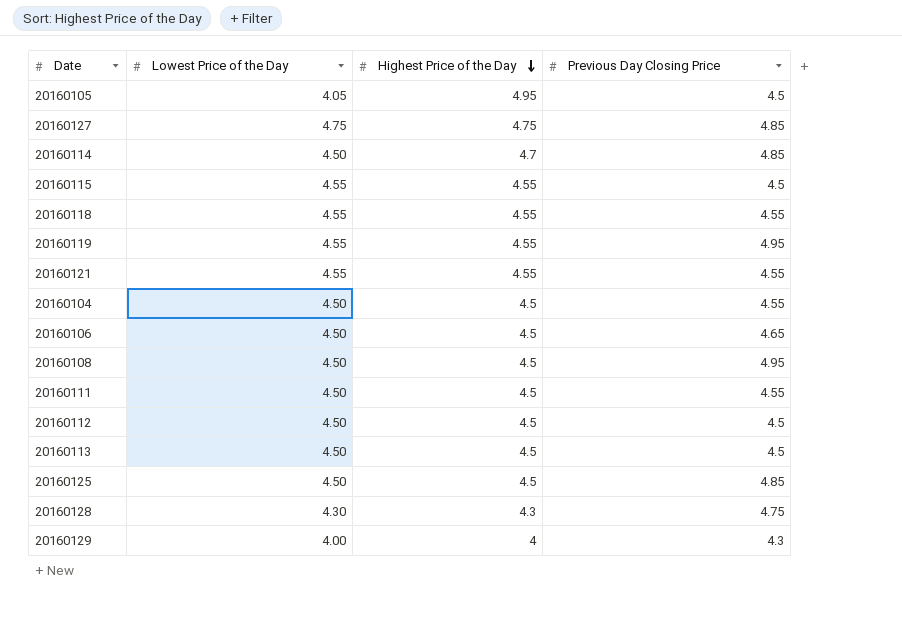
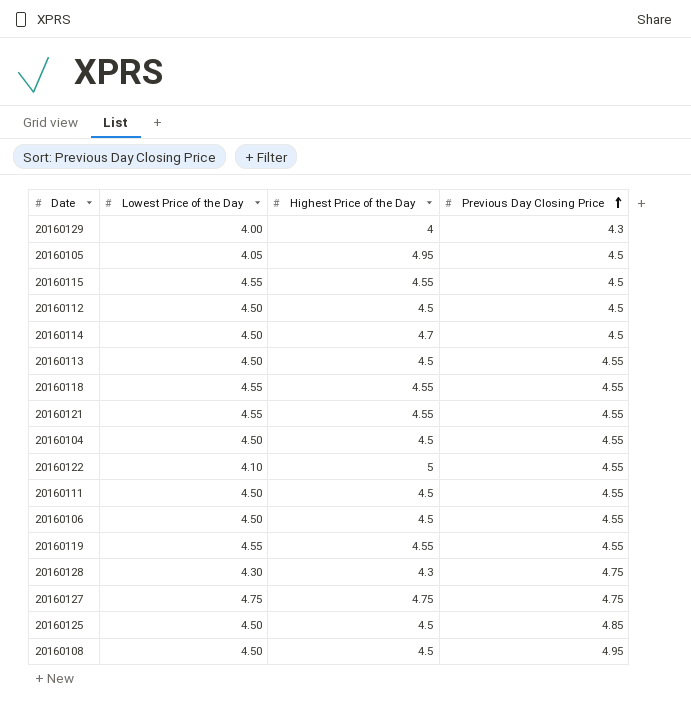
row order: Highest Price of the Day descending -> Previous Day Closing Price ascending
20160114 | Previous Day Closing Price: 4.85 -> 4.5
20160113 | Previous Day Closing Price: 4.5 -> 4.55
row 20160122: none -> 4.10 | 5 | 4.55
20160106 | Previous Day Closing Price: 4.65 -> 4.55
20160119 | Previous Day Closing Price: 4.95 -> 4.55
20160127 | Previous Day Closing Price: 4.85 -> 4.75

